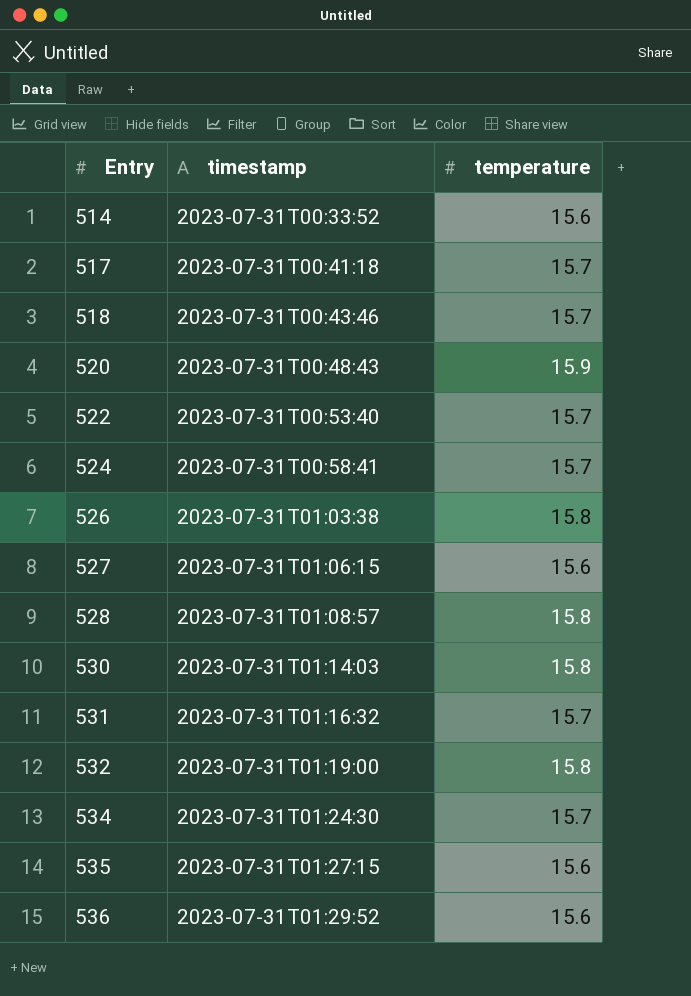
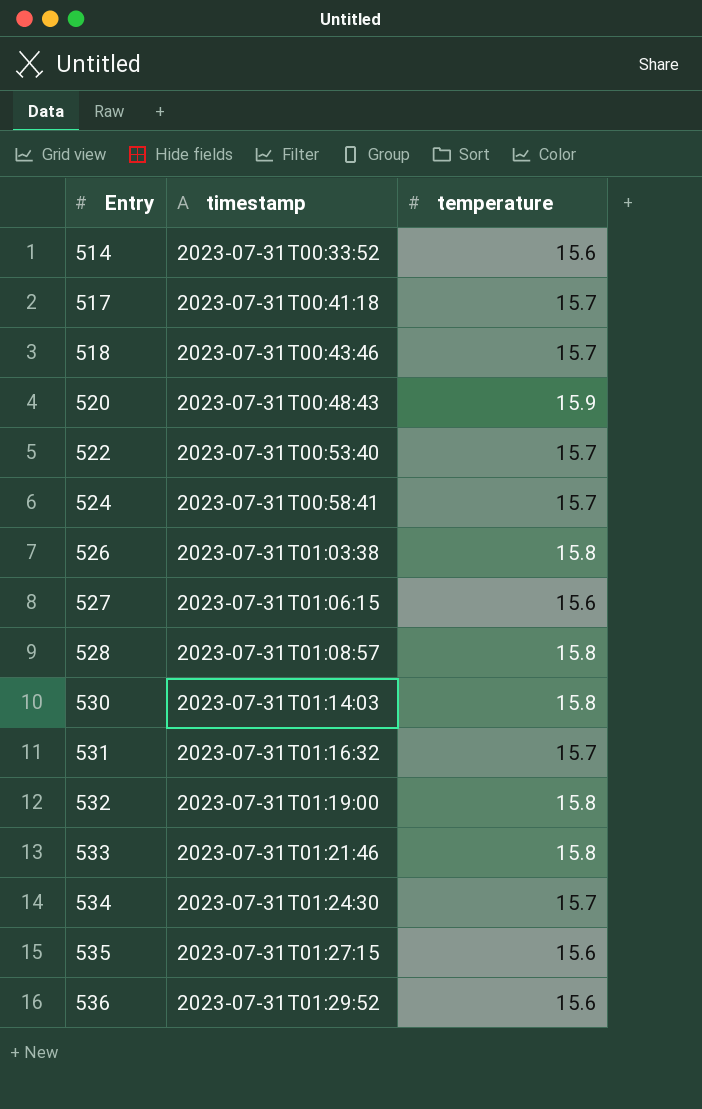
row 533: none -> 2023-07-31T01:21:46 | 15.8

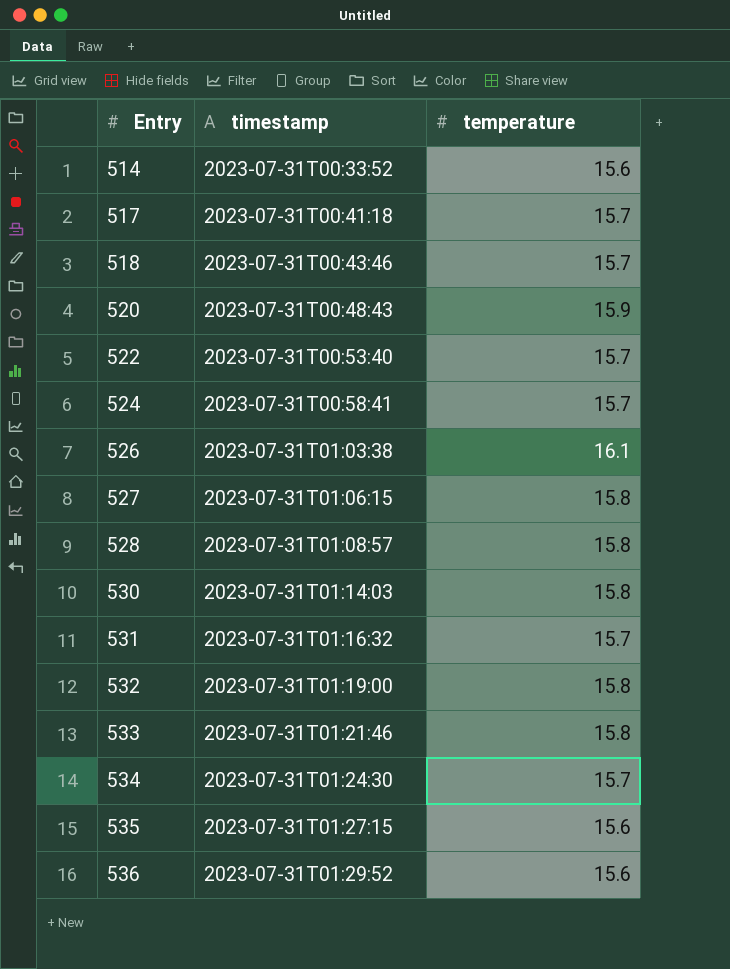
526 | temperature: 15.8 -> 16.1
527 | temperature: 15.6 -> 15.8

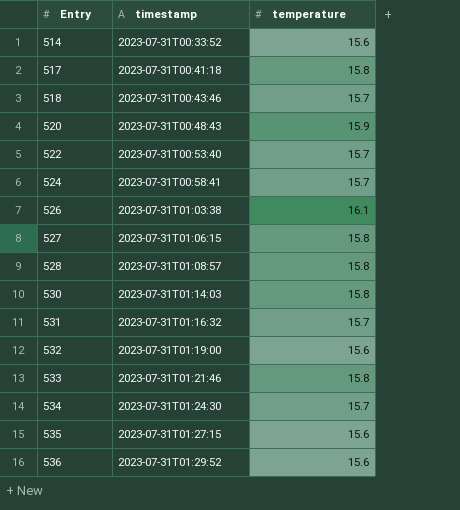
517 | temperature: 15.7 -> 15.8
532 | temperature: 15.8 -> 15.6

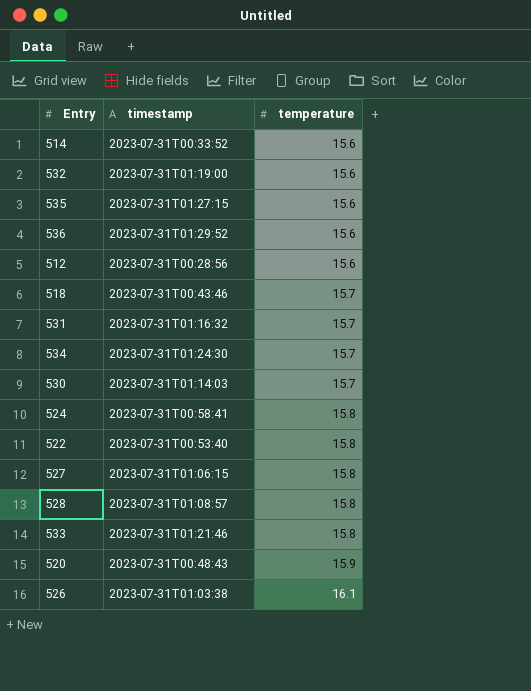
row order: Entry ascending -> temperature ascending
row 517: 2023-07-31T00:41:18 | 15.8 -> none
row 512: none -> 2023-07-31T00:28:56 | 15.6
530 | temperature: 15.8 -> 15.7
524 | temperature: 15.7 -> 15.8
522 | temperature: 15.7 -> 15.8

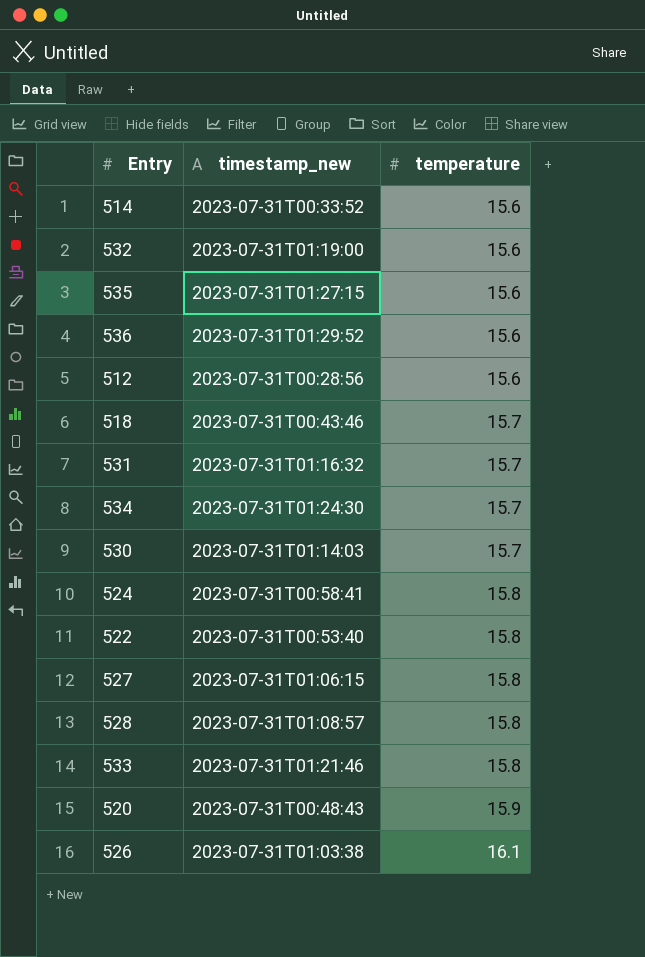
column name: timestamp -> timestamp_new

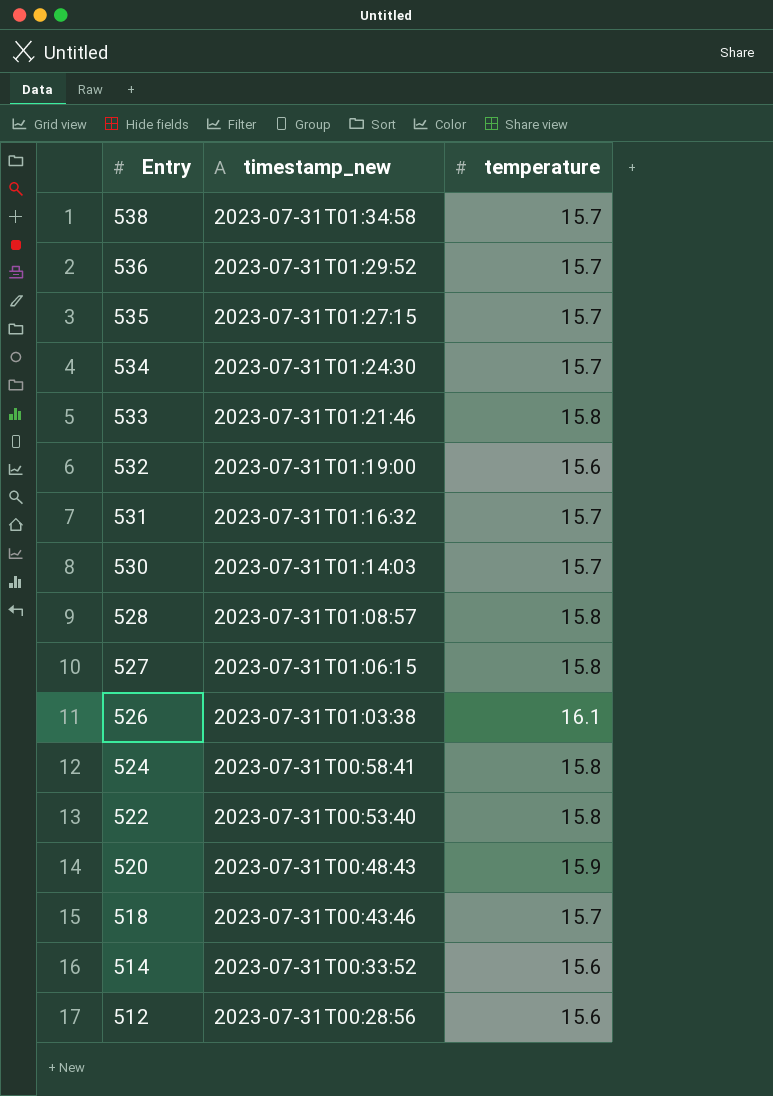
row order: temperature ascending -> Entry descending
row 538: none -> 2023-07-31T01:34:58 | 15.7
536 | temperature: 15.6 -> 15.7
535 | temperature: 15.6 -> 15.7

